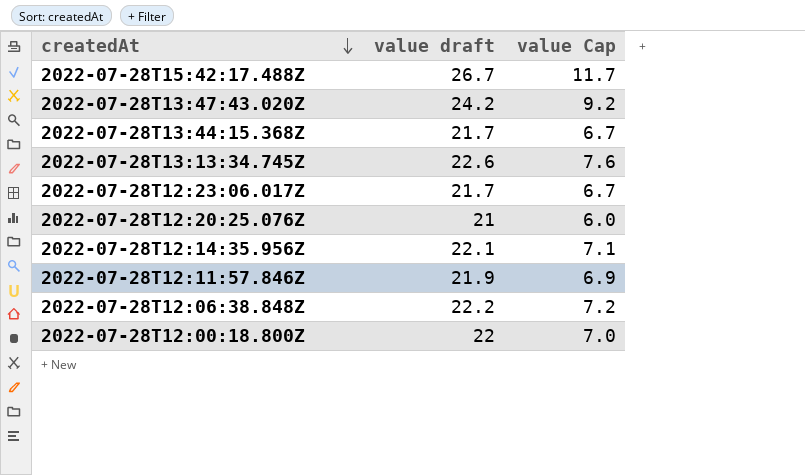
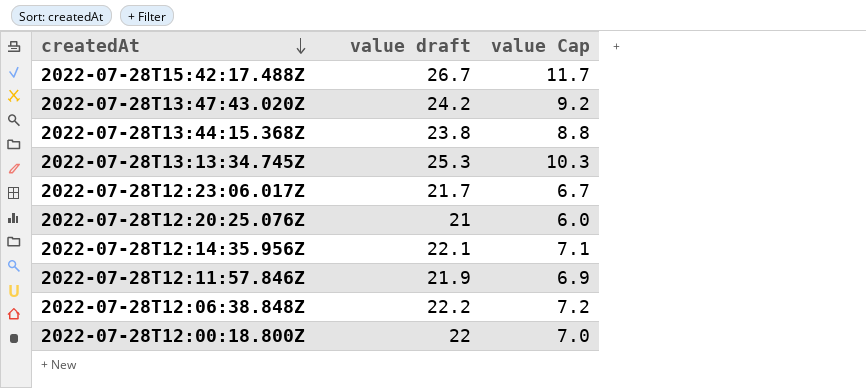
2022-07-28T13:44:15.368Z | value draft: 21.7 -> 23.8
2022-07-28T13:44:15.368Z | value Cap: 6.7 -> 8.8
2022-07-28T13:13:34.745Z | value draft: 22.6 -> 25.3
2022-07-28T13:13:34.745Z | value Cap: 7.6 -> 10.3

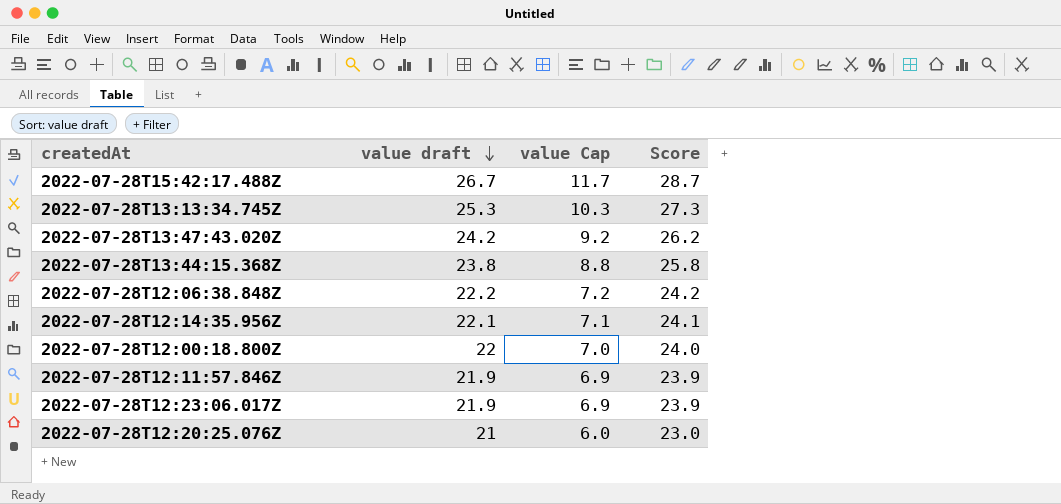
row order: createdAt descending -> value draft descending
column Score | formula: none -> [value draft] + 2
2022-07-28T12:23:06.017Z | value draft: 21.7 -> 21.9
2022-07-28T12:23:06.017Z | value Cap: 6.7 -> 6.9

